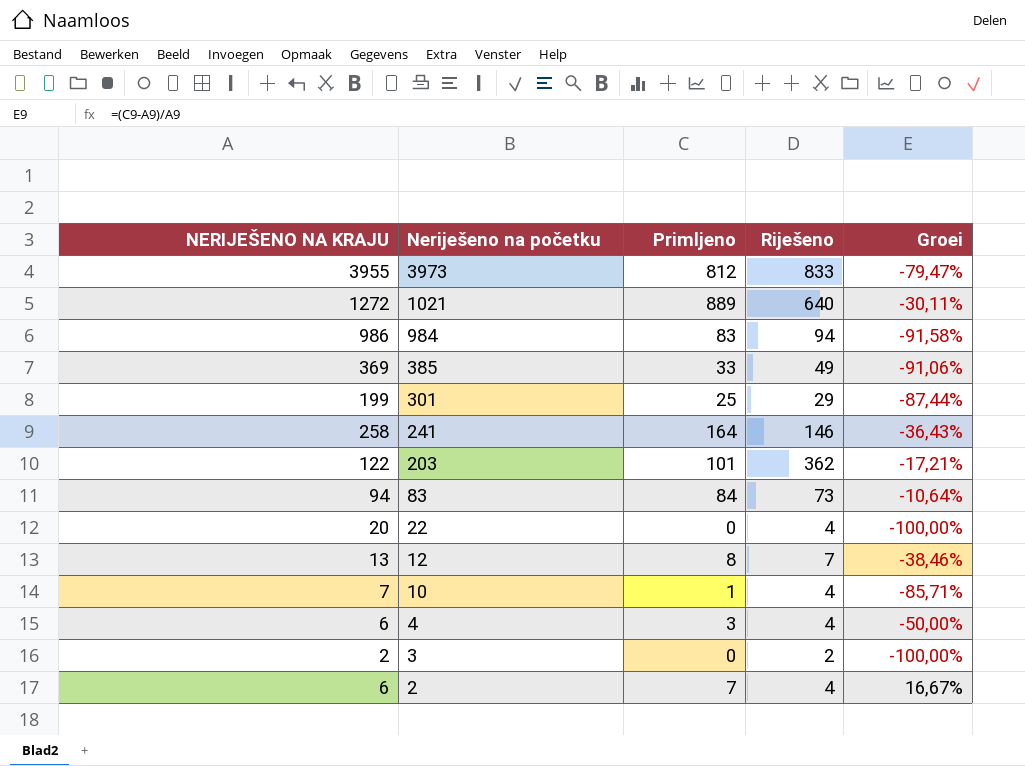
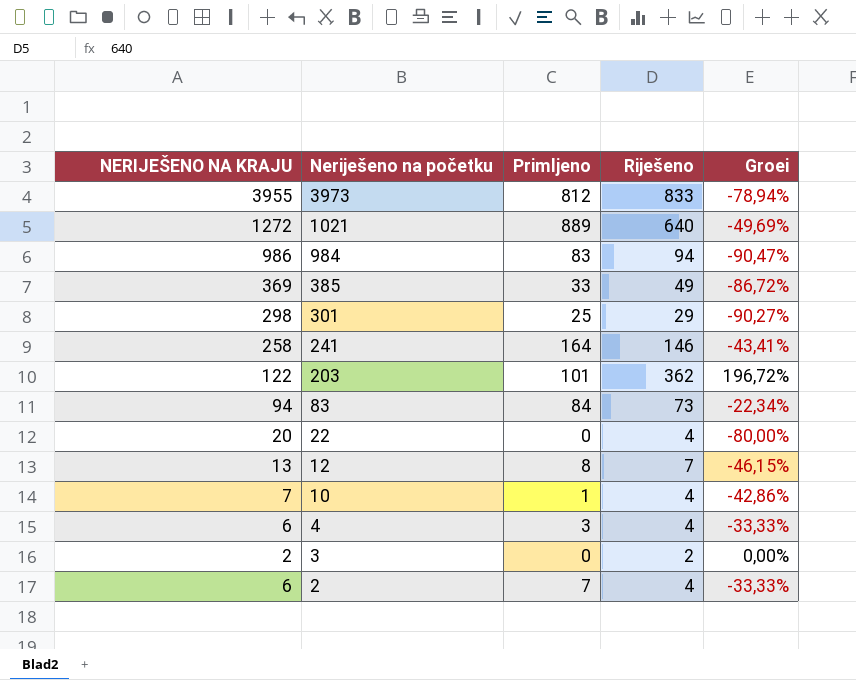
column Groei | formula: ([Primljeno] - [NERIJEŠENO NA KRAJU]) / [NERIJEŠENO NA KRAJU] -> ([Riješeno] - [NERIJEŠENO NA KRAJU]) / [NERIJEŠENO NA KRAJU]
301 | NERIJEŠENO NA KRAJU: 199 -> 298

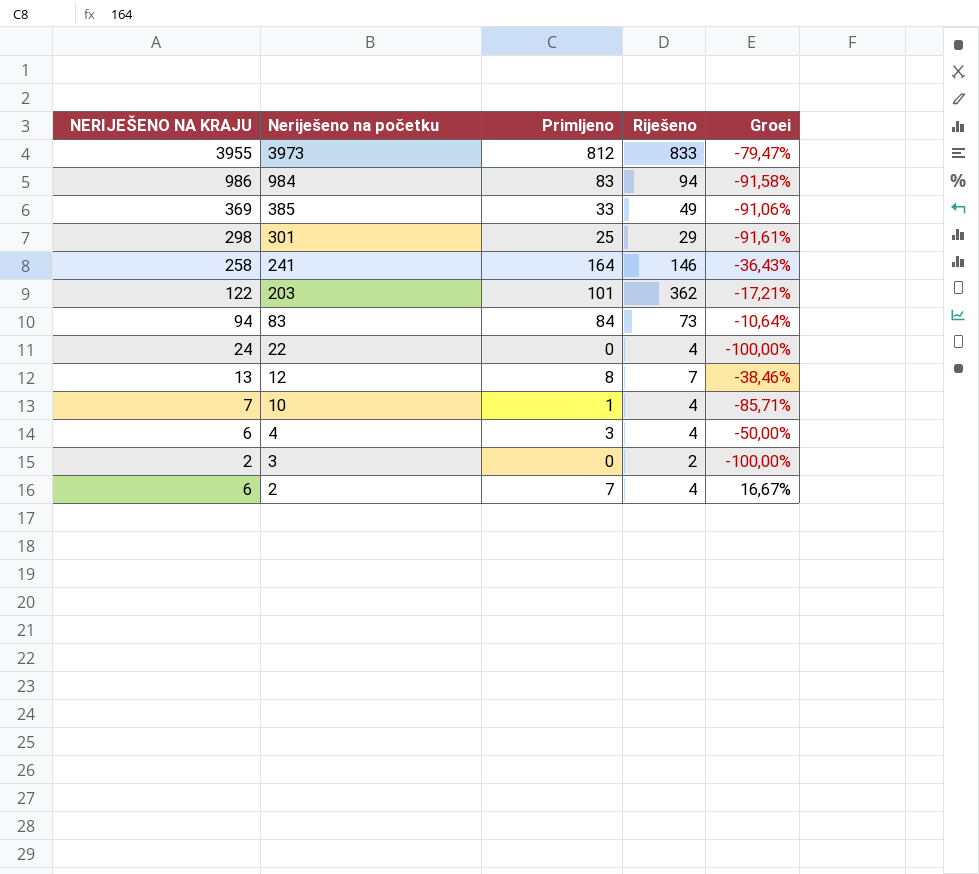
column Groei | formula: ([Riješeno] - [NERIJEŠENO NA KRAJU]) / [NERIJEŠENO NA KRAJU] -> ([Primljeno] - [NERIJEŠENO NA KRAJU]) / [NERIJEŠENO NA KRAJU]
row 1021: 1272 | 889 | 640 | -49,69% -> none
22 | NERIJEŠENO NA KRAJU: 20 -> 24

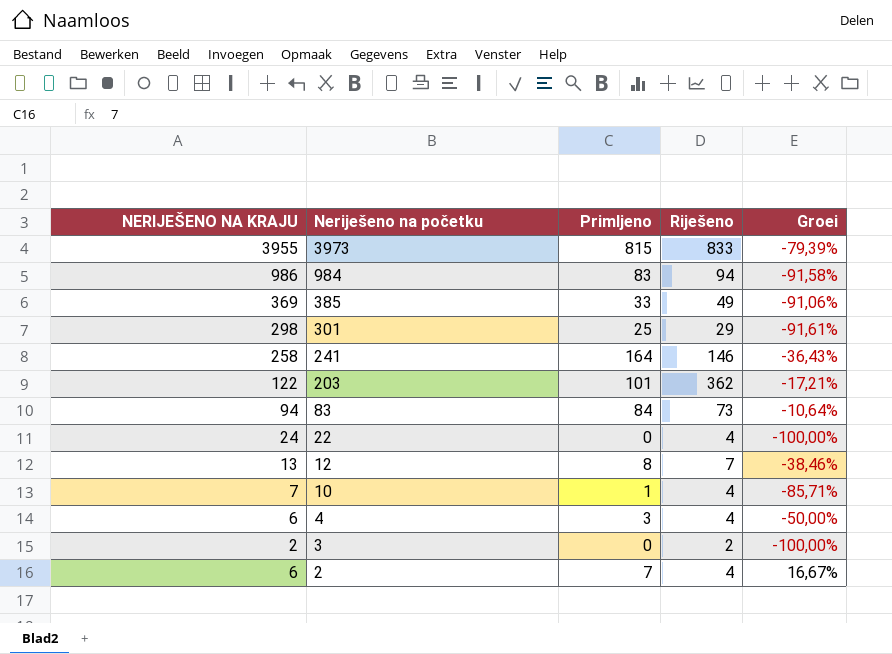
3973 | Primljeno: 812 -> 815
3973 | Groei: -79,47% -> -79,39%

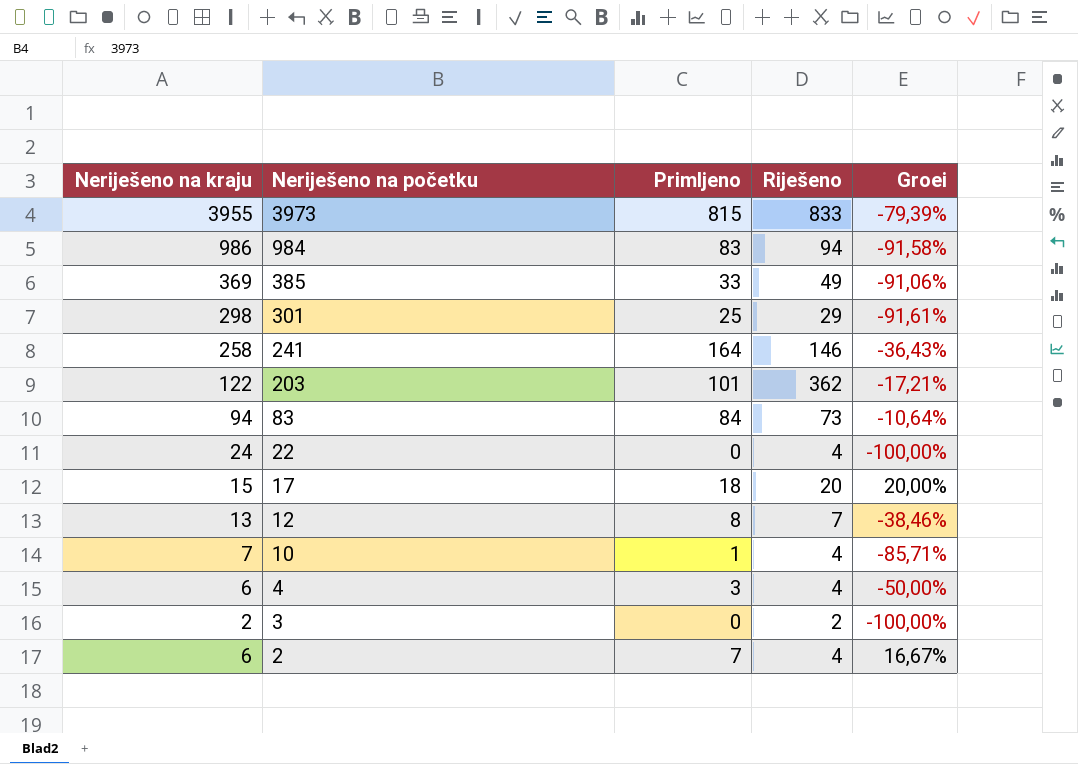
column name: NERIJEŠENO NA KRAJU -> Neriješeno na kraju
row 17: none -> 15 | 18 | 20 | 20,00%

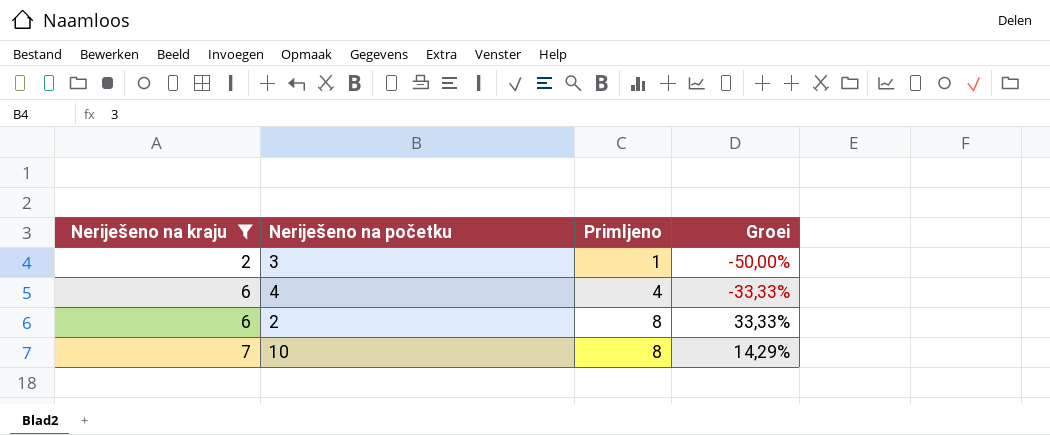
filter: none -> Neriješeno na kraju <= 7
row order: Neriješeno na početku descending -> Neriješeno na kraju ascending
column Riješeno | position: 4 -> none
3 | Primljeno: 0 -> 1
3 | Groei: -100,00% -> -50,00%
4 | Primljeno: 3 -> 4
4 | Groei: -50,00% -> -33,33%
2 | Primljeno: 7 -> 8
2 | Groei: 16,67% -> 33,33%
10 | Primljeno: 1 -> 8
10 | Groei: -85,71% -> 14,29%

